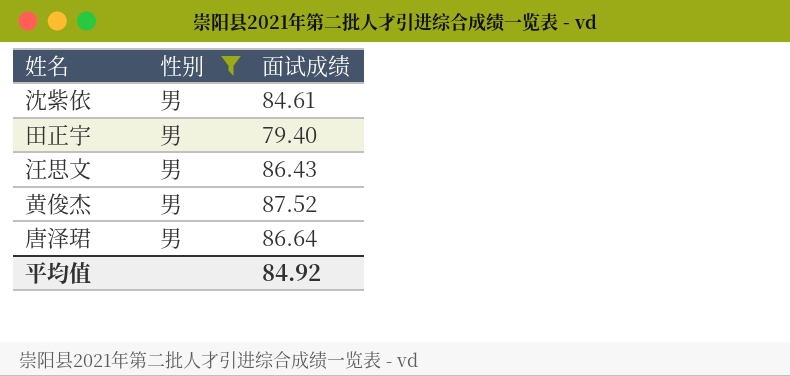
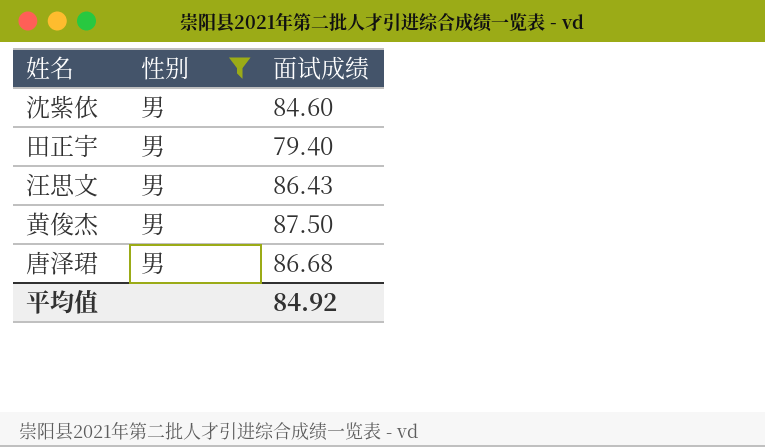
沈紫依 | 面试成绩: 84.61 -> 84.60
黄俊杰 | 面试成绩: 87.52 -> 87.50
唐泽珺 | 面试成绩: 86.64 -> 86.68

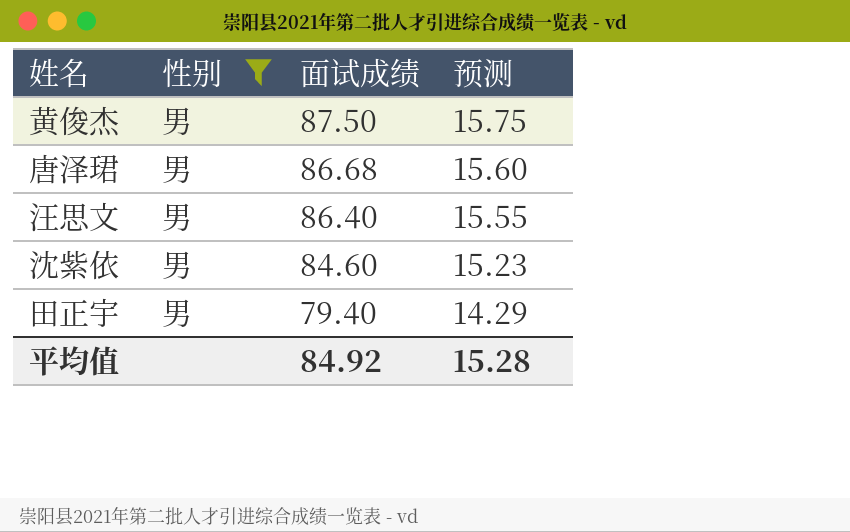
row order: none -> 面试成绩 descending
column 预测 | formula: none -> [面试成绩] * 0.18
汪思文 | 面试成绩: 86.43 -> 86.40

